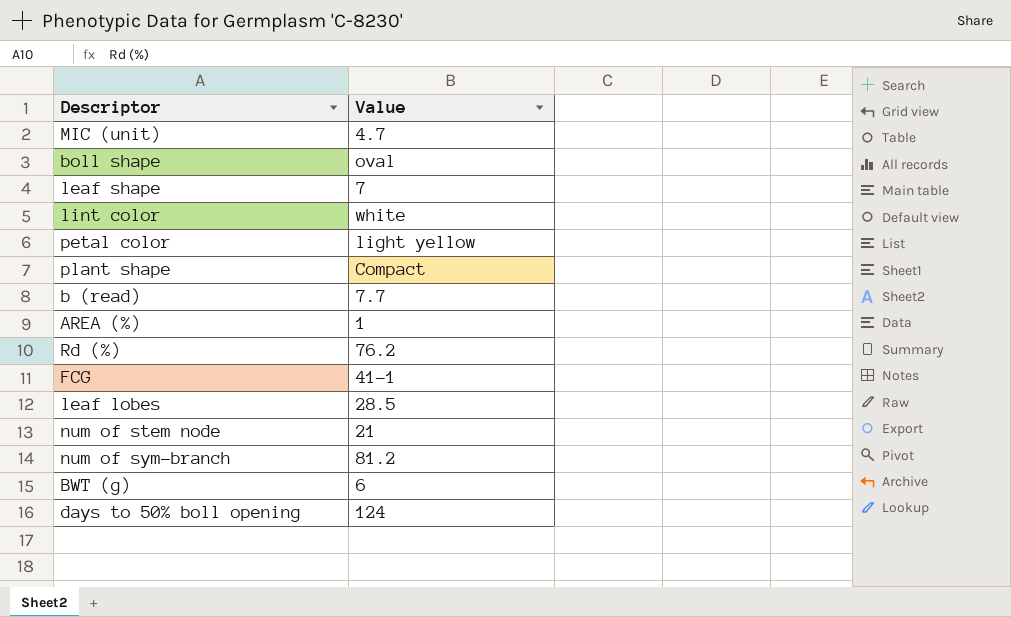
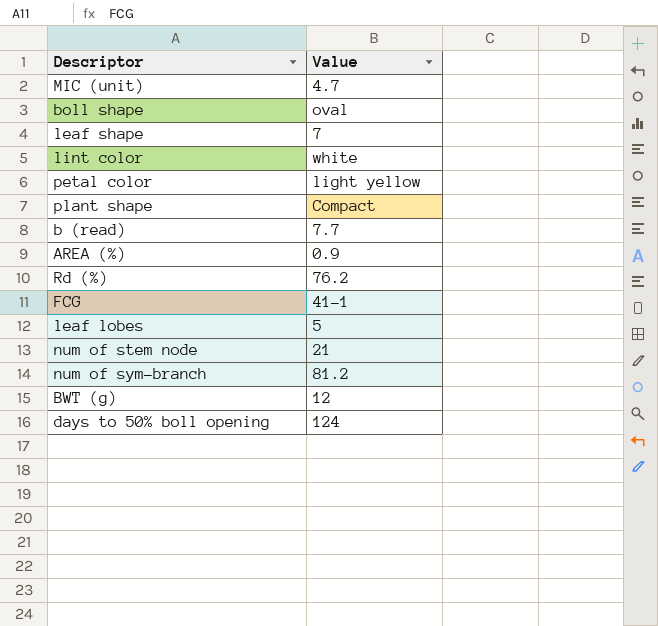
AREA (%) | Value: 1 -> 0.9
leaf lobes | Value: 28.5 -> 5
BWT (g) | Value: 6 -> 12

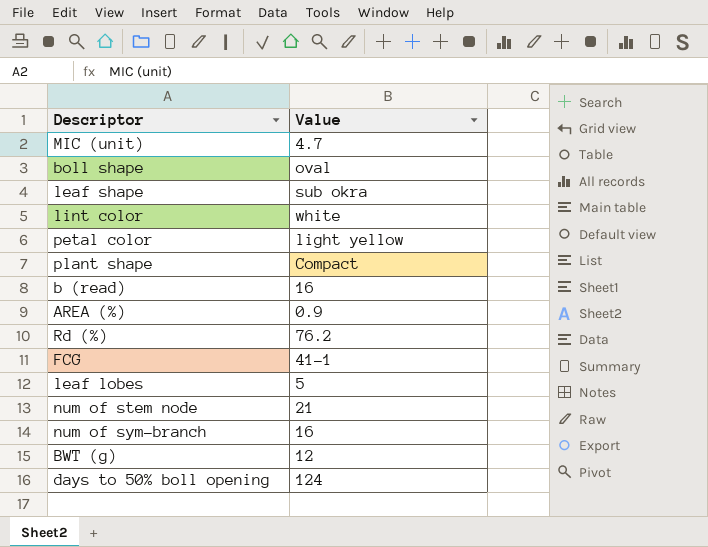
leaf shape | Value: 7 -> sub okra
b (read) | Value: 7.7 -> 16
num of sym-branch | Value: 81.2 -> 16

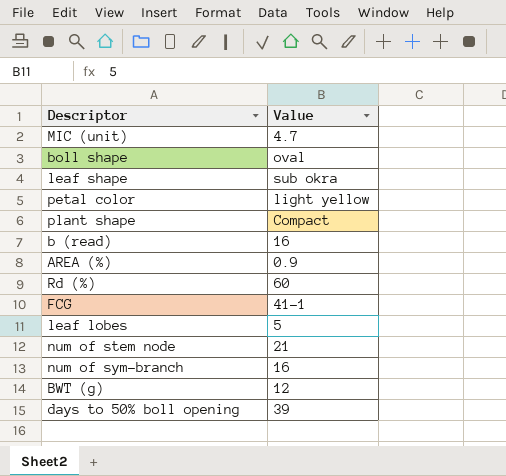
row lint color: white -> none
Rd (%) | Value: 76.2 -> 60
days to 50% boll opening | Value: 124 -> 39

